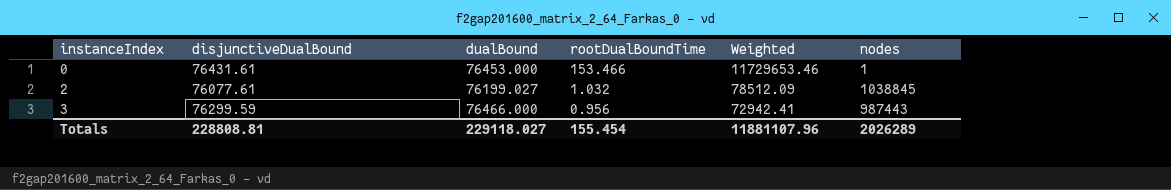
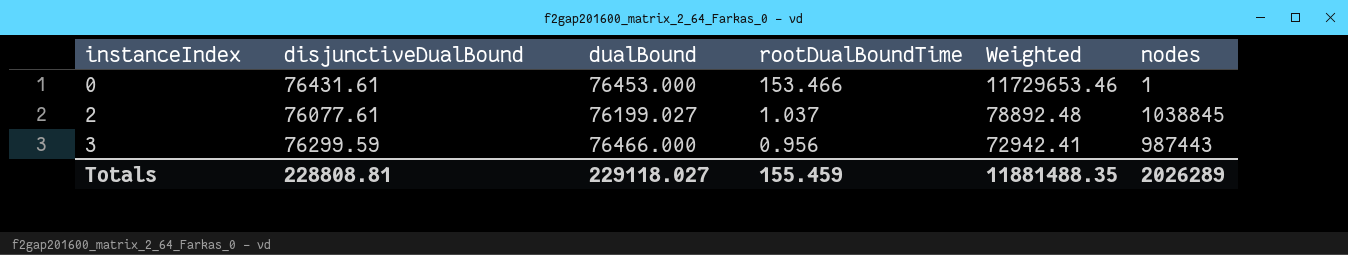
2 | rootDualBoundTime: 1.032 -> 1.037
2 | Weighted: 78512.09 -> 78892.48
Totals | rootDualBoundTime: 155.454 -> 155.459
Totals | Weighted: 11881107.96 -> 11881488.35

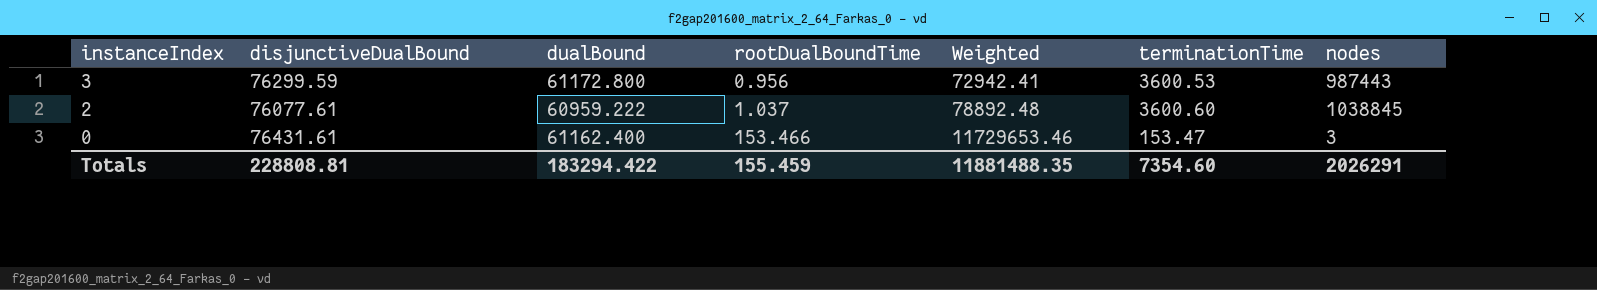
row order: instanceIndex ascending -> instanceIndex descending
column terminationTime | position: none -> 6
3 | dualBound: 76466.000 -> 61172.800
2 | dualBound: 76199.027 -> 60959.222
0 | dualBound: 76453.000 -> 61162.400
0 | nodes: 1 -> 3
Totals | dualBound: 229118.027 -> 183294.422
Totals | nodes: 2026289 -> 2026291

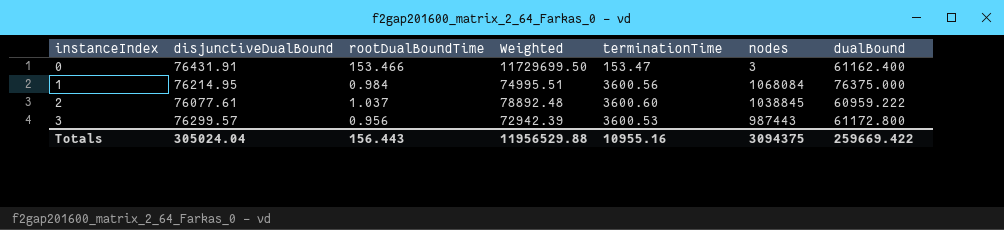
row order: instanceIndex descending -> instanceIndex ascending
column dualBound | position: 3 -> 7
0 | disjunctiveDualBound: 76431.61 -> 76431.91
0 | Weighted: 11729653.46 -> 11729699.50
row 1: none -> 76214.95 | 0.984 | 74995.51 | 3600.56 | 1068084 | 76375.000
3 | disjunctiveDualBound: 76299.59 -> 76299.57
3 | Weighted: 72942.41 -> 72942.39
Totals | disjunctiveDualBound: 228808.81 -> 305024.04
Totals | rootDualBoundTime: 155.459 -> 156.443
Totals | Weighted: 11881488.35 -> 11956529.88
Totals | terminationTime: 7354.60 -> 10955.16
Totals | nodes: 2026291 -> 3094375
Totals | dualBound: 183294.422 -> 259669.422

